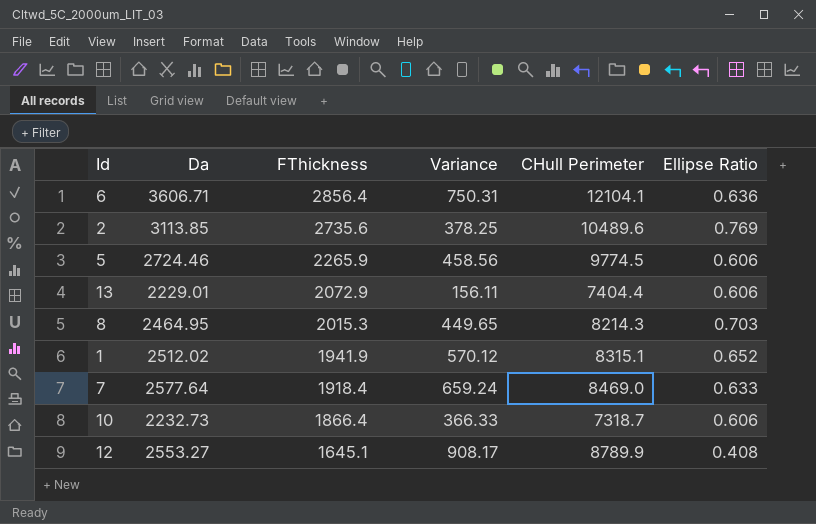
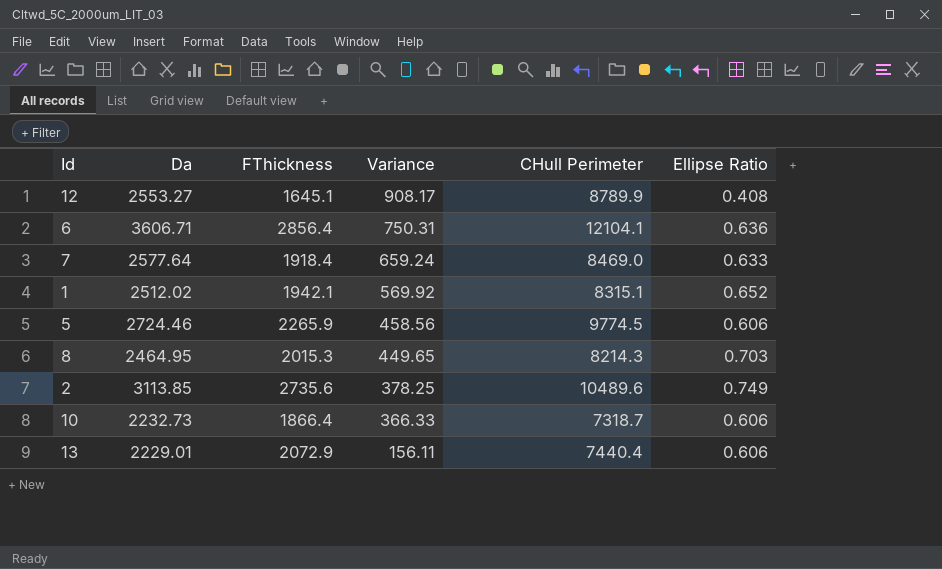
row order: FThickness descending -> Variance descending
1 | FThickness: 1941.9 -> 1942.1
1 | Variance: 570.12 -> 569.92
2 | Ellipse Ratio: 0.769 -> 0.749
13 | CHull Perimeter: 7404.4 -> 7440.4

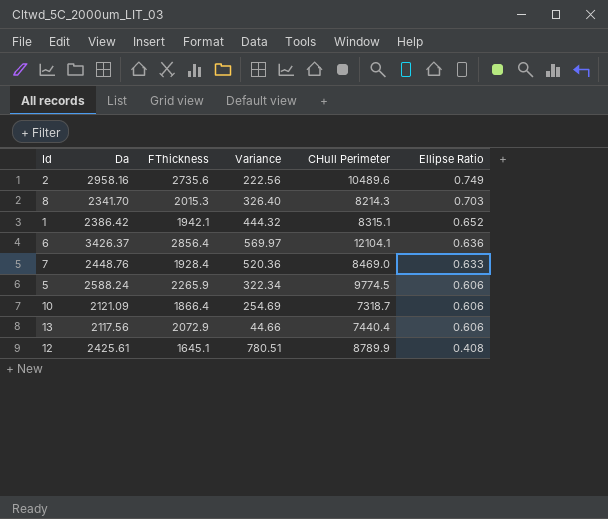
row order: Variance descending -> Ellipse Ratio descending
2 | Da: 3113.85 -> 2958.16
2 | Variance: 378.25 -> 222.56
8 | Da: 2464.95 -> 2341.70
8 | Variance: 449.65 -> 326.40
1 | Da: 2512.02 -> 2386.42
1 | Variance: 569.92 -> 444.32
6 | Da: 3606.71 -> 3426.37
6 | Variance: 750.31 -> 569.97
7 | Da: 2577.64 -> 2448.76
7 | FThickness: 1918.4 -> 1928.4
7 | Variance: 659.24 -> 520.36
5 | Da: 2724.46 -> 2588.24
5 | Variance: 458.56 -> 322.34
10 | Da: 2232.73 -> 2121.09
10 | Variance: 366.33 -> 254.69
13 | Da: 2229.01 -> 2117.56
13 | Variance: 156.11 -> 44.66
12 | Da: 2553.27 -> 2425.61
12 | Variance: 908.17 -> 780.51

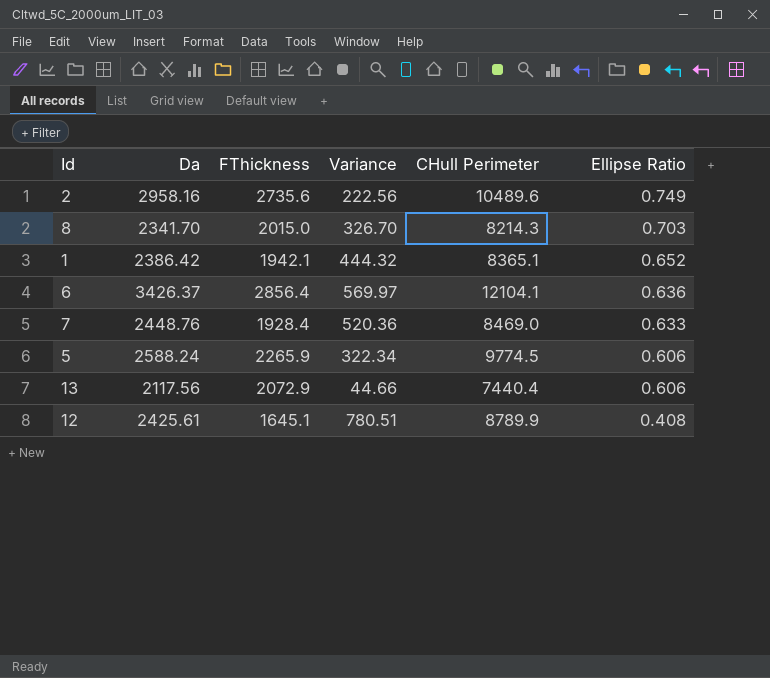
row 10: 2121.09 | 1866.4 | 254.69 | 7318.7 | 0.606 -> none
8 | FThickness: 2015.3 -> 2015.0
8 | Variance: 326.40 -> 326.70
1 | CHull Perimeter: 8315.1 -> 8365.1

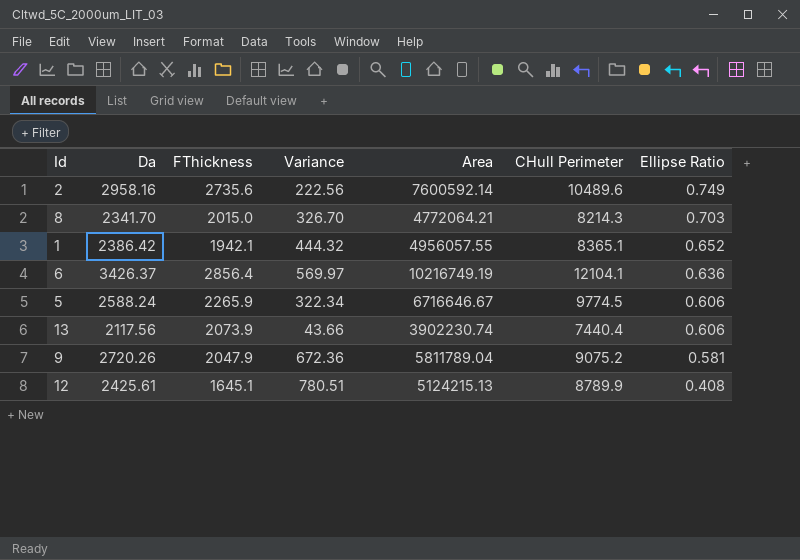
column Area | position: none -> 5
row 7: 2448.76 | 1928.4 | 520.36 | 8469.0 | 0.633 -> none
13 | FThickness: 2072.9 -> 2073.9
13 | Variance: 44.66 -> 43.66
row 9: none -> 2720.26 | 2047.9 | 672.36 | 5811789.04 | 9075.2 | 0.581

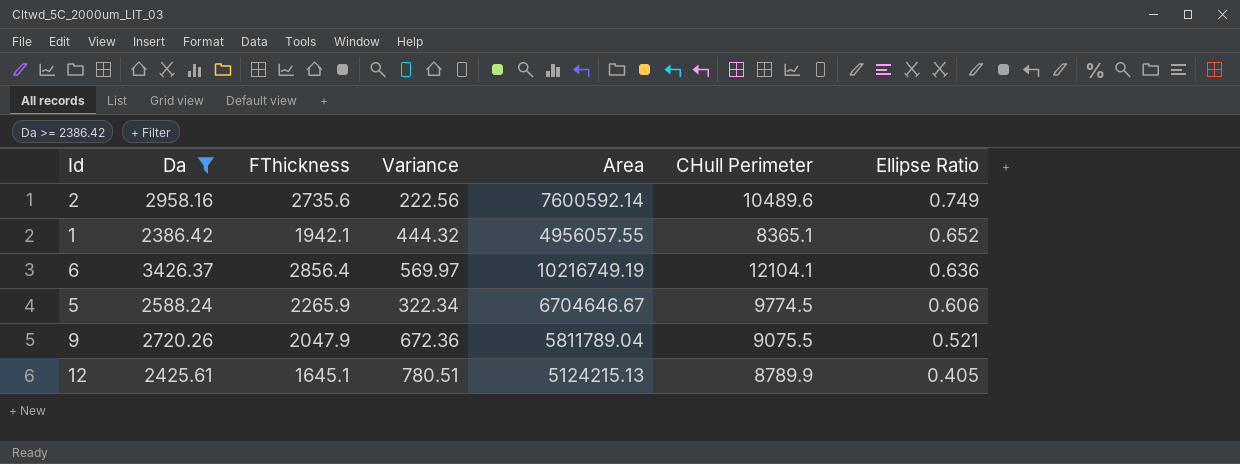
filter: none -> Da >= 2386.42
5 | Area: 6716646.67 -> 6704646.67
9 | CHull Perimeter: 9075.2 -> 9075.5
9 | Ellipse Ratio: 0.581 -> 0.521
12 | Ellipse Ratio: 0.408 -> 0.405

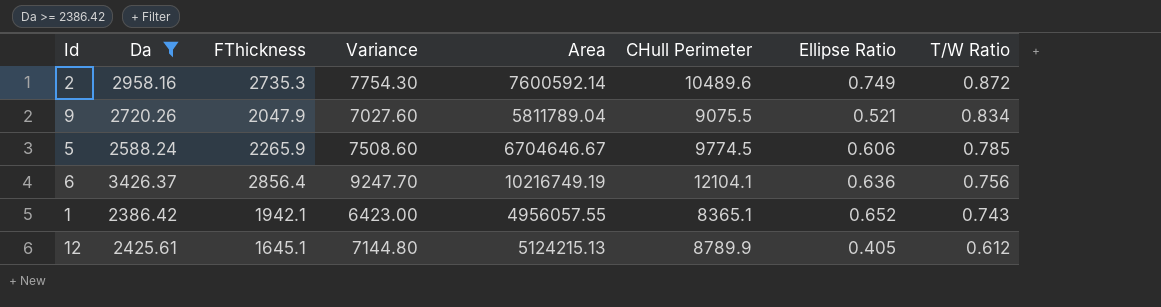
row order: Ellipse Ratio descending -> T/W Ratio descending
column Variance | formula: [Da] - [FThickness] -> [CHull Perimeter] - [FThickness]
column T/W Ratio | position: none -> 8
2 | FThickness: 2735.6 -> 2735.3

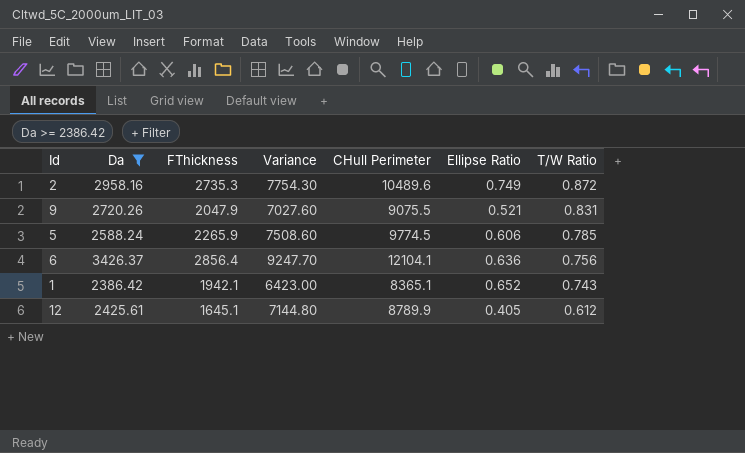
column Area | position: 5 -> none
9 | T/W Ratio: 0.834 -> 0.831

